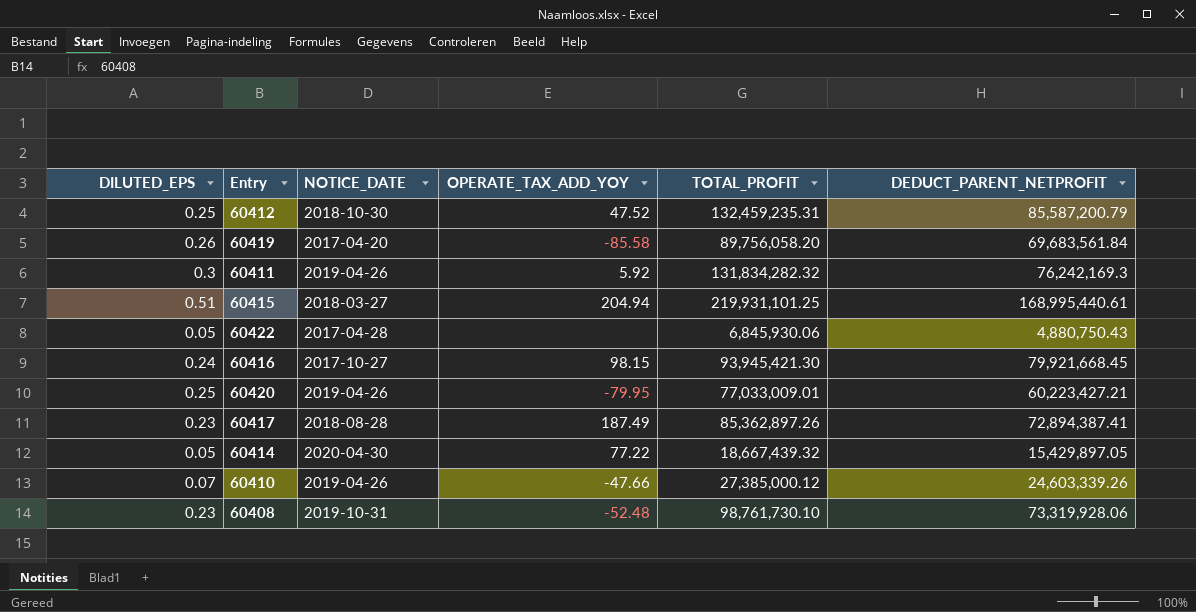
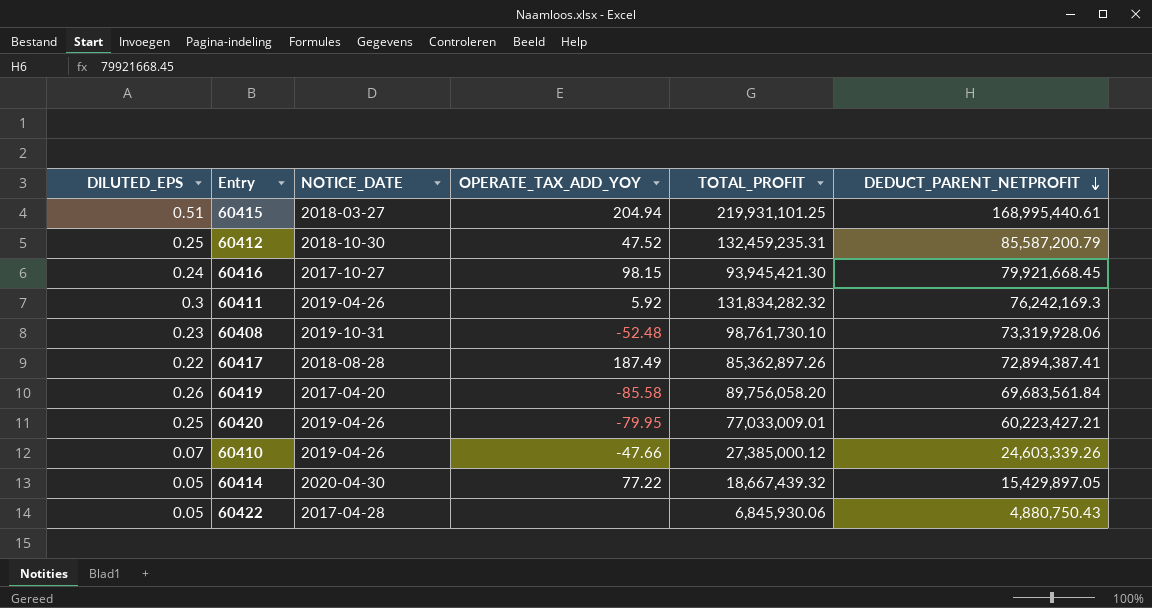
row order: none -> DEDUCT_PARENT_NETPROFIT descending
60417 | DILUTED_EPS: 0.23 -> 0.22

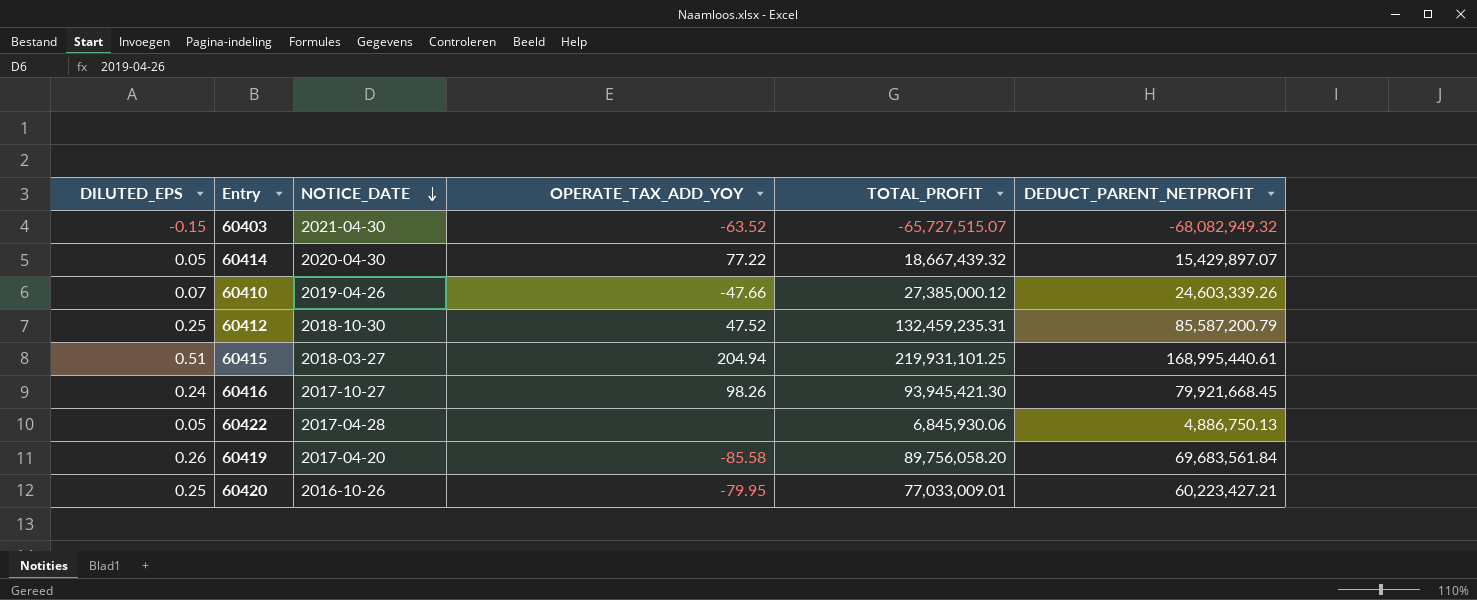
row order: DEDUCT_PARENT_NETPROFIT descending -> NOTICE_DATE descending
row 60411: 0.3 | 2019-04-26 | 5.92 | 131,834,282.32 | 76,242,169.3 -> none
row 60408: 0.23 | 2019-10-31 | -52.48 | 98,761,730.10 | 73,319,928.06 -> none
row 60417: 0.22 | 2018-08-28 | 187.49 | 85,362,897.26 | 72,894,387.41 -> none
row 60403: none -> -0.15 | 2021-04-30 | -63.52 | -65,727,515.07 | -68,082,949.32
60414 | DEDUCT_PARENT_NETPROFIT: 15,429,897.05 -> 15,429,897.07
60416 | OPERATE_TAX_ADD_YOY: 98.15 -> 98.26
60422 | DEDUCT_PARENT_NETPROFIT: 4,880,750.43 -> 4,886,750.13
60420 | NOTICE_DATE: 2019-04-26 -> 2016-10-26

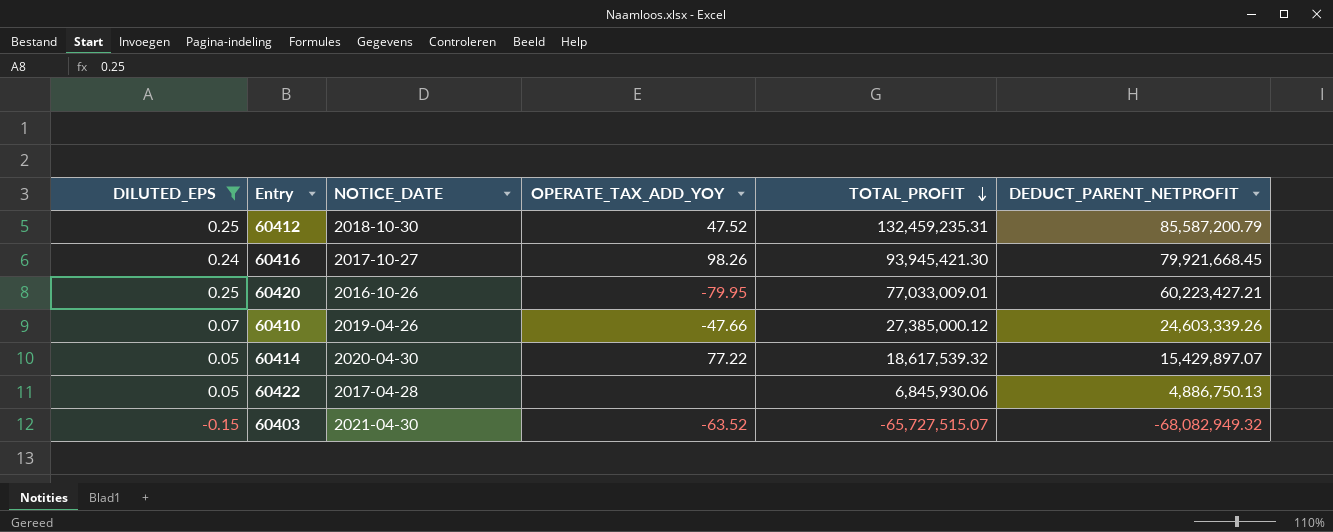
filter: none -> DILUTED_EPS <= 0.25
row order: NOTICE_DATE descending -> TOTAL_PROFIT descending
60414 | TOTAL_PROFIT: 18,667,439.32 -> 18,617,539.32

